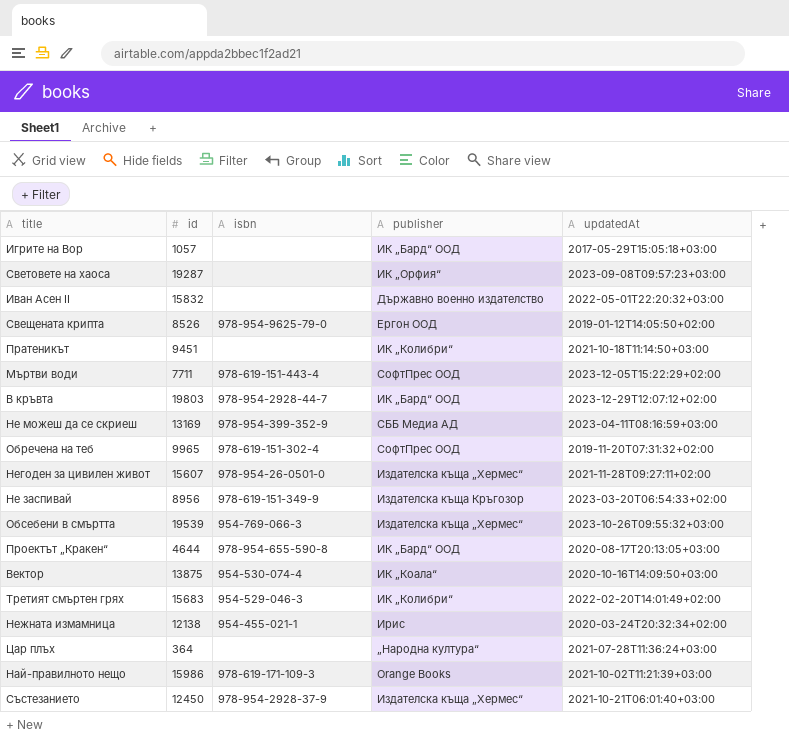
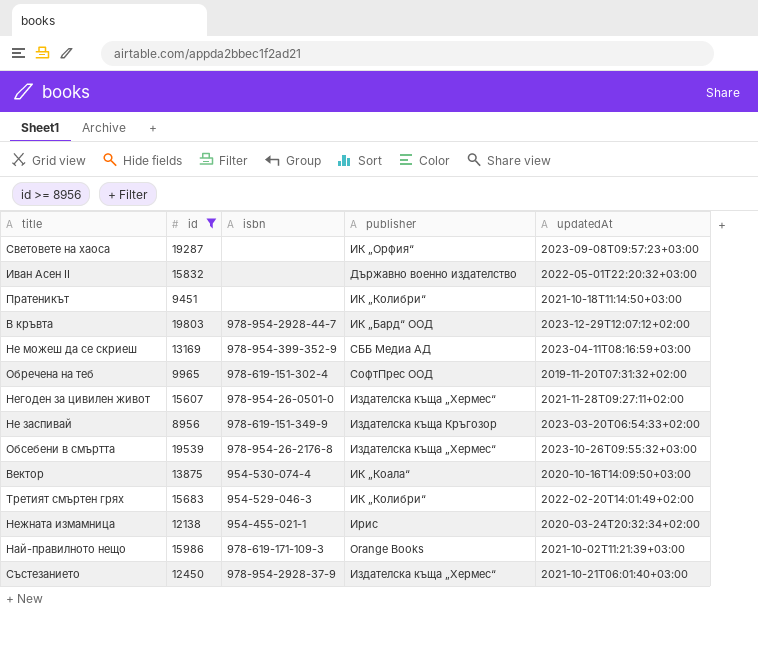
filter: none -> id >= 8956
Обсебени в смъртта | isbn: 954-769-066-3 -> 978-954-26-2176-8

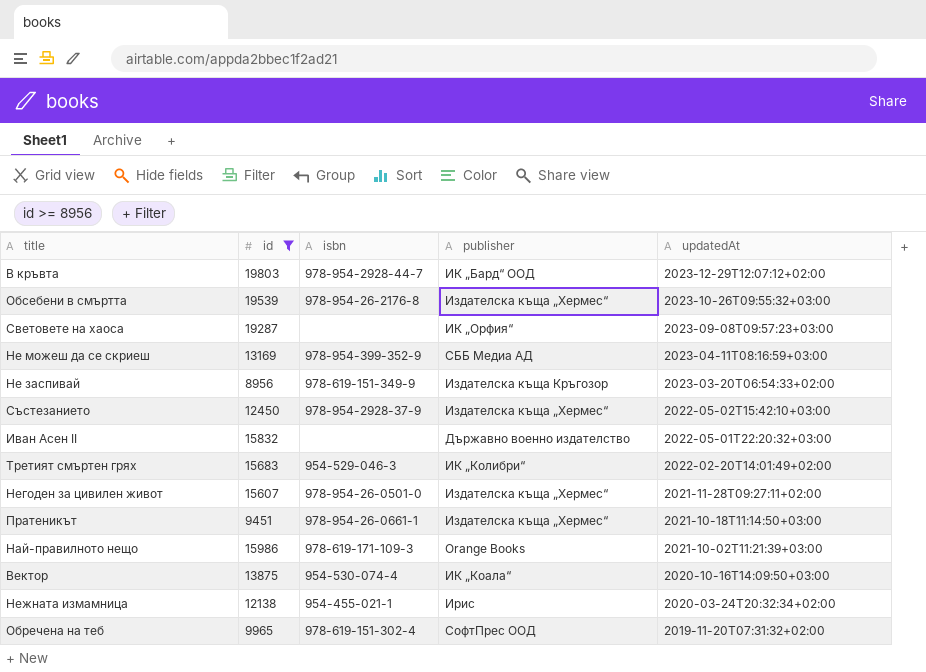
row order: none -> updatedAt descending
Състезанието | updatedAt: 2021-10-21T06:01:40+03:00 -> 2022-05-02T15:42:10+03:00
Пратеникът | isbn: none -> 978-954-26-0661-1
Пратеникът | publisher: ИК „Колибри“ -> Издателска къща „Хермес“

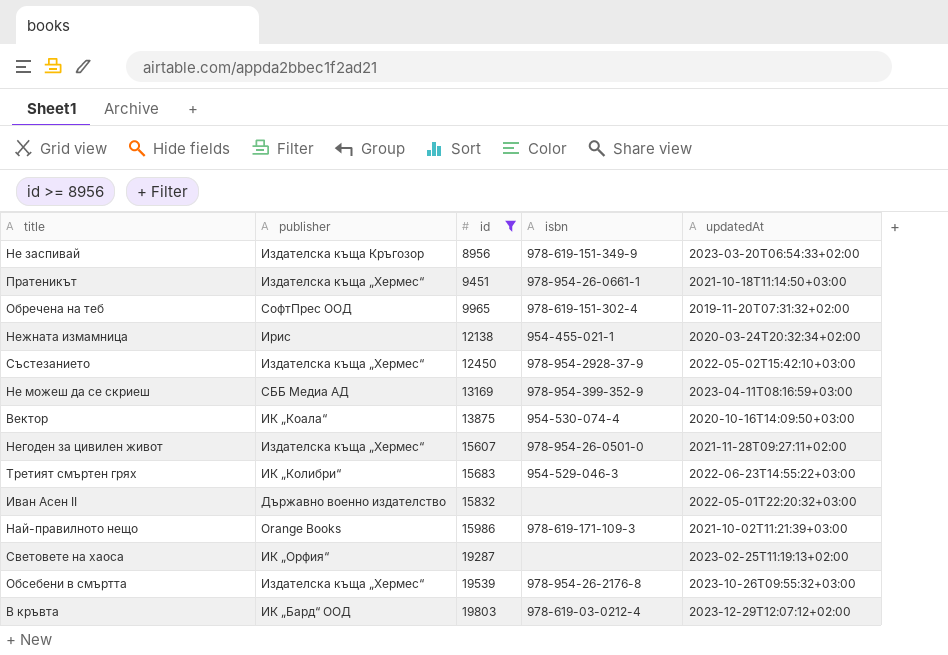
row order: updatedAt descending -> id ascending
column publisher | position: 4 -> 2
Третият смъртен грях | updatedAt: 2022-02-20T14:01:49+02:00 -> 2022-06-23T14:55:22+03:00
Световете на хаоса | updatedAt: 2023-09-08T09:57:23+03:00 -> 2023-02-25T11:19:13+02:00
В кръвта | isbn: 978-954-2928-44-7 -> 978-619-03-0212-4

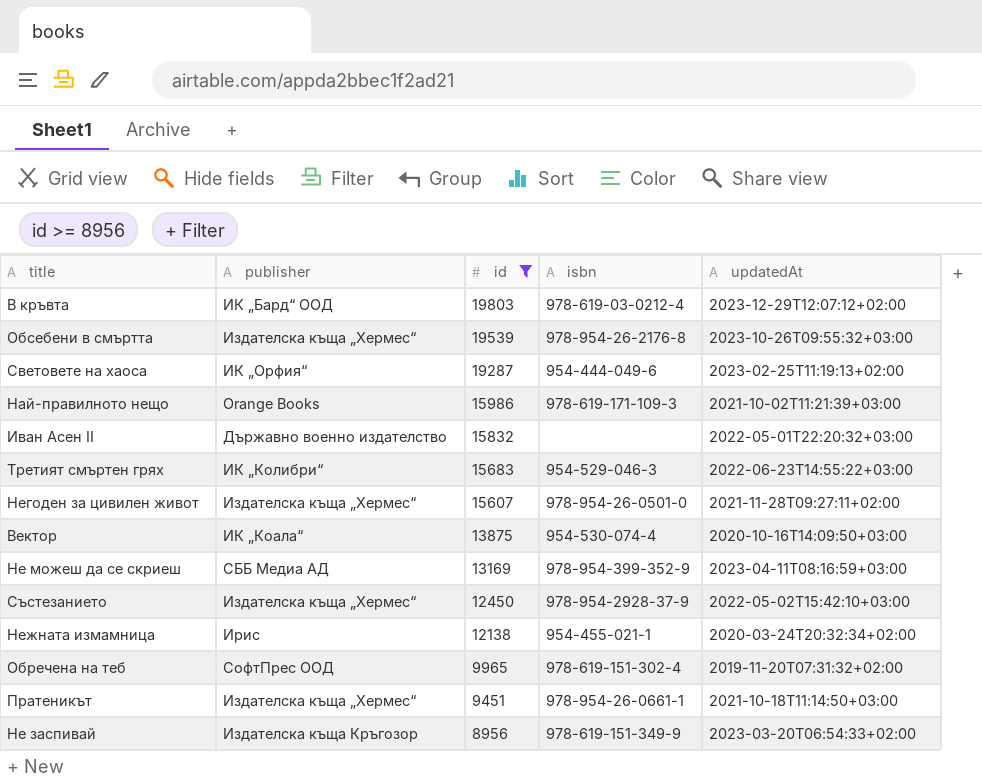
row order: id ascending -> id descending
Световете на хаоса | isbn: none -> 954-444-049-6

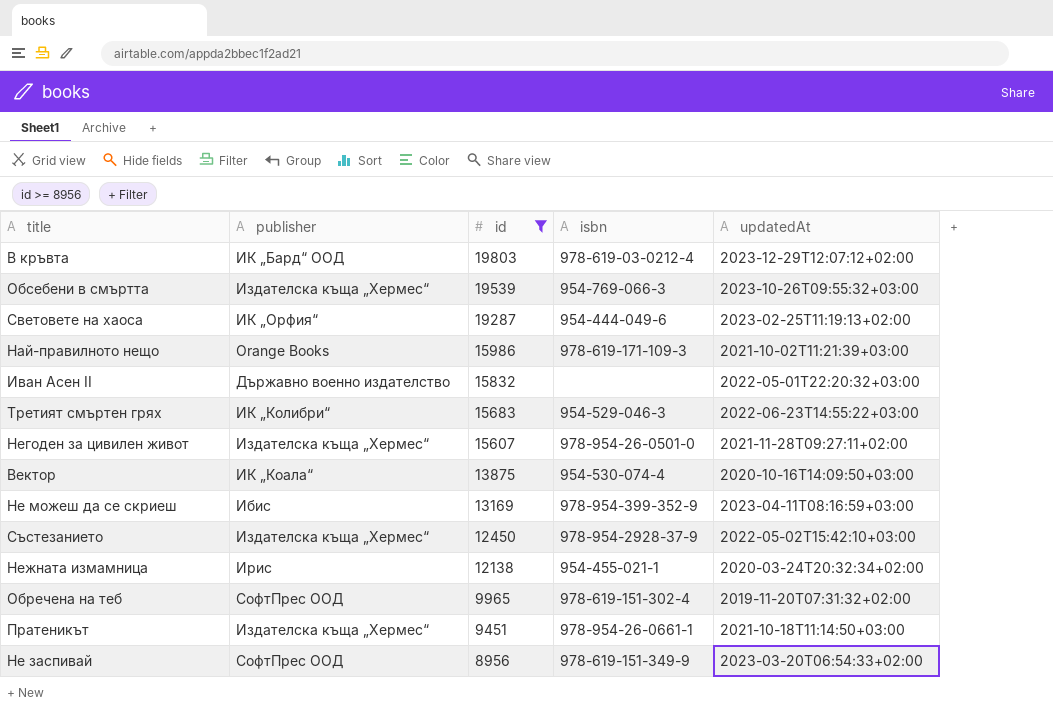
Обсебени в смъртта | isbn: 978-954-26-2176-8 -> 954-769-066-3
Не можеш да се скриеш | publisher: СББ Медиа АД -> Ибис
Не заспивай | publisher: Издателска къща Кръгозор -> СофтПрес ООД

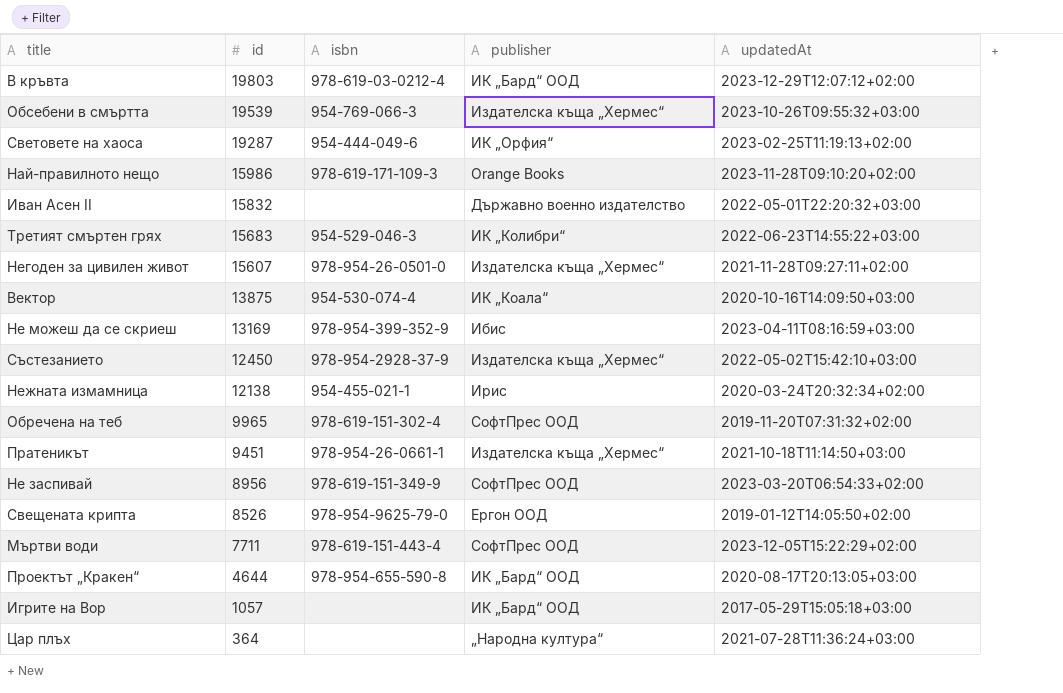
filter: id >= 8956 -> none
column publisher | position: 2 -> 4
Най-правилното нещо | updatedAt: 2021-10-02T11:21:39+03:00 -> 2023-11-28T09:10:20+02:00

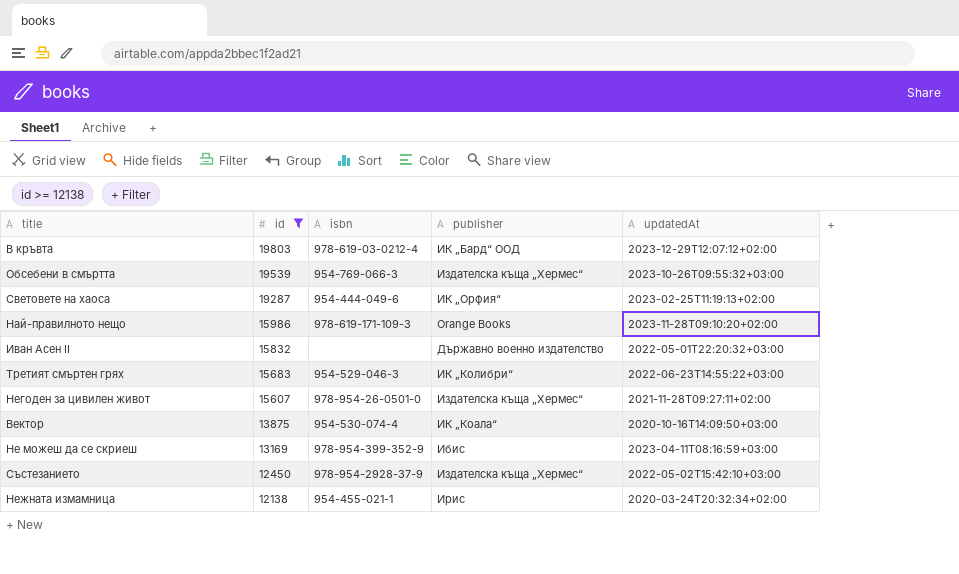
filter: none -> id >= 12138

